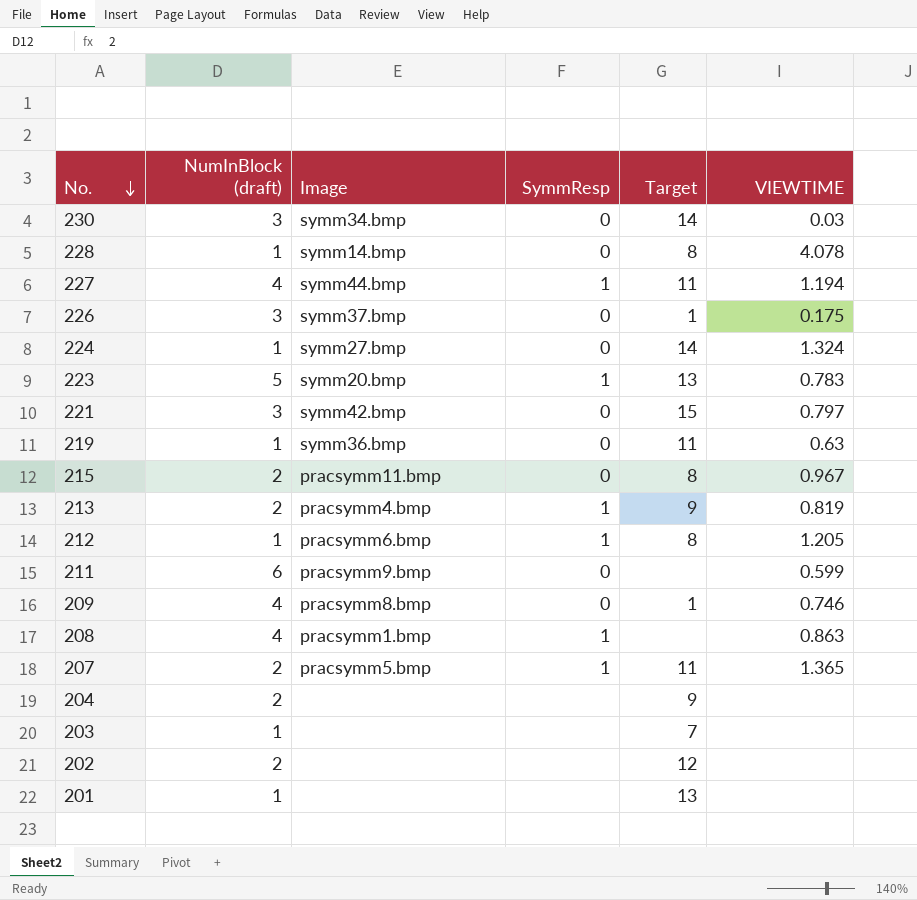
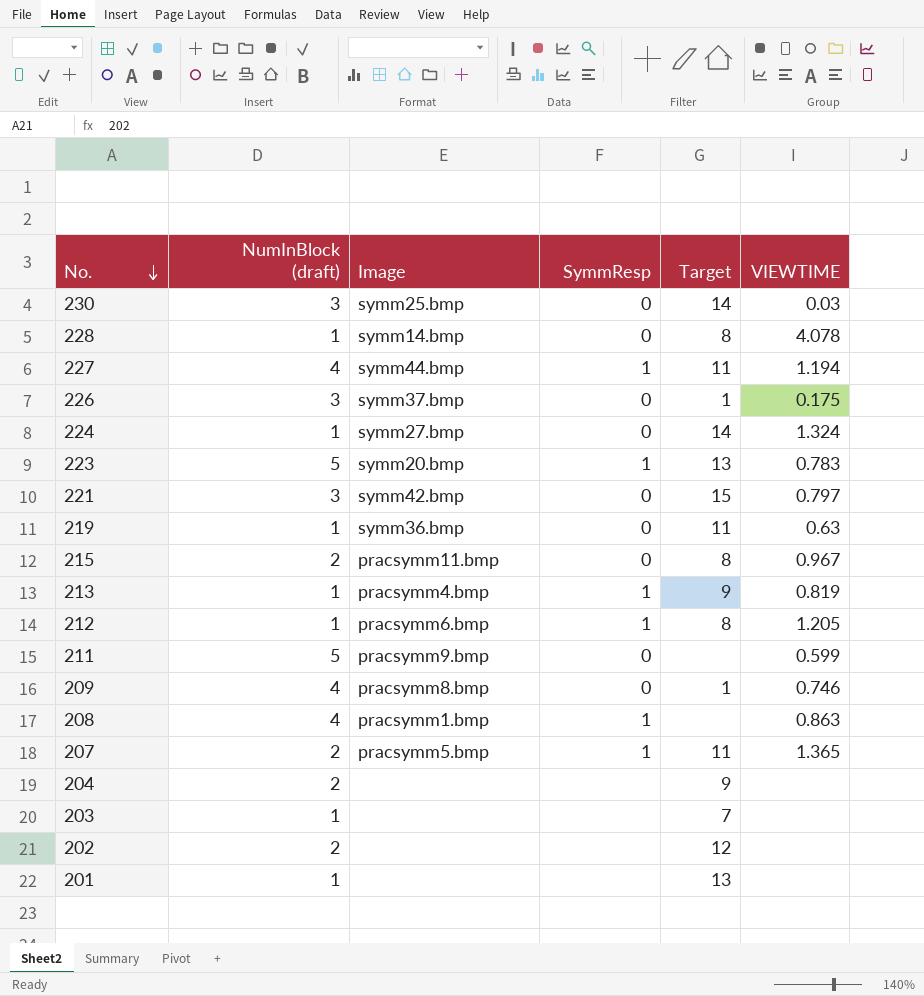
230 | Image: symm34.bmp -> symm25.bmp
213 | NumInBlock (draft): 2 -> 1
211 | NumInBlock (draft): 6 -> 5

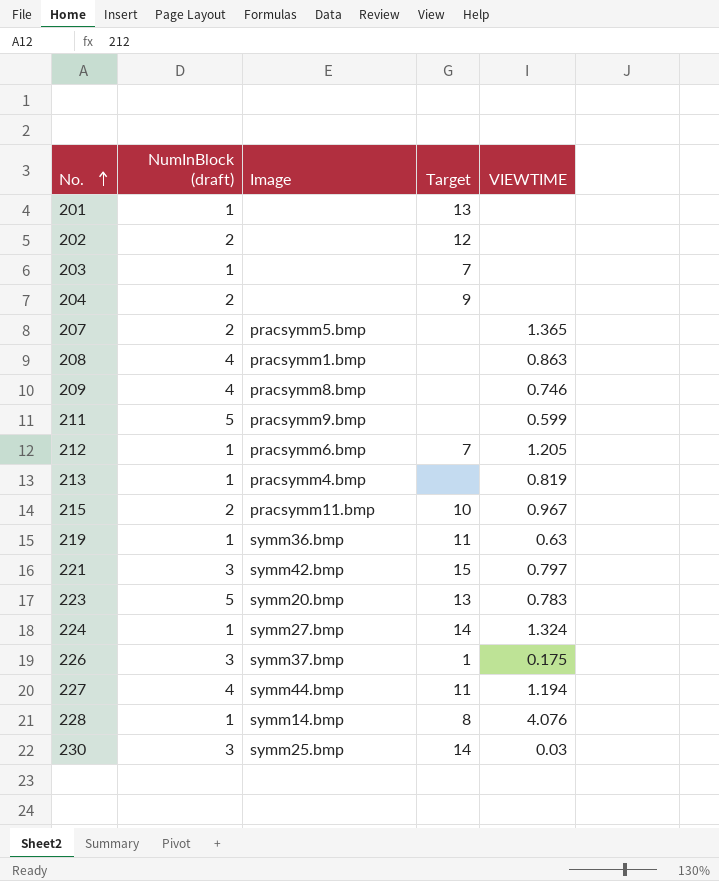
row order: No. descending -> No. ascending
column SymmResp | position: 4 -> none
207 | Target: 11 -> none
209 | Target: 1 -> none
212 | Target: 8 -> 7
213 | Target: 9 -> none
215 | Target: 8 -> 10
228 | VIEWTIME: 4.078 -> 4.076

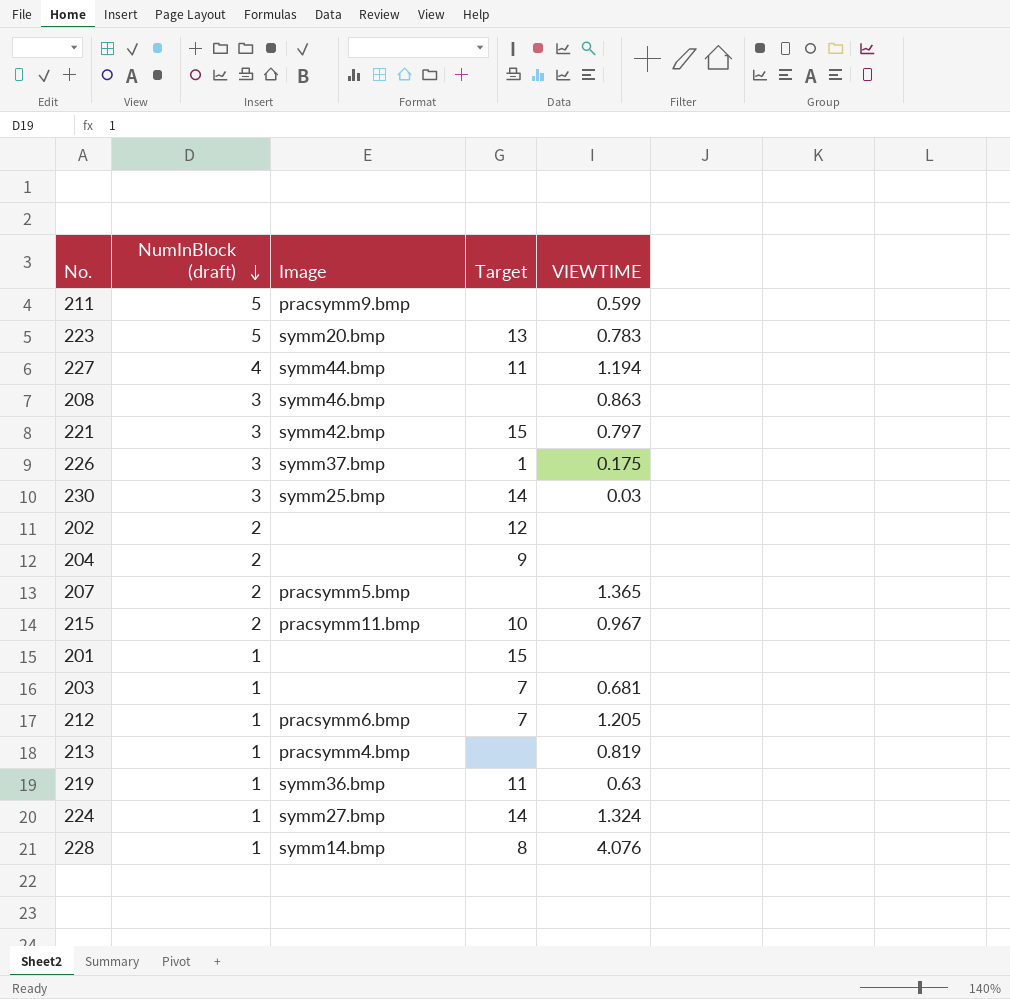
row order: No. ascending -> NumInBlock (draft) descending
row 209: 4 | pracsymm8.bmp | none | 0.746 -> none
208 | NumInBlock (draft): 4 -> 3
208 | Image: pracsymm1.bmp -> symm46.bmp
201 | Target: 13 -> 15
203 | VIEWTIME: none -> 0.681

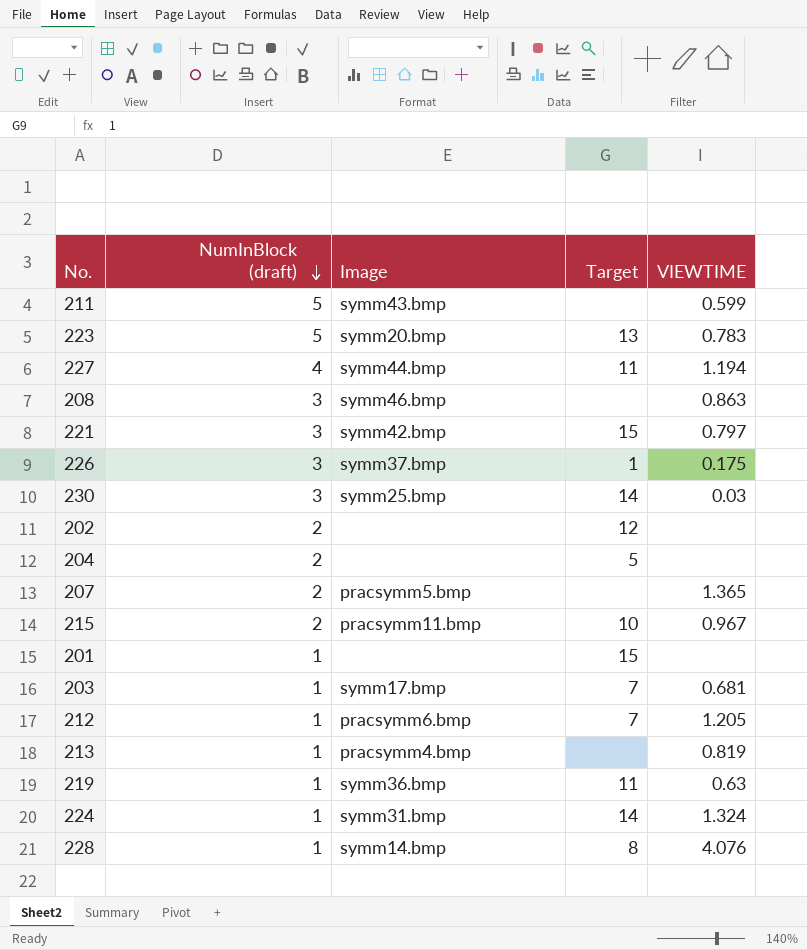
211 | Image: pracsymm9.bmp -> symm43.bmp
204 | Target: 9 -> 5
203 | Image: none -> symm17.bmp
224 | Image: symm27.bmp -> symm31.bmp

